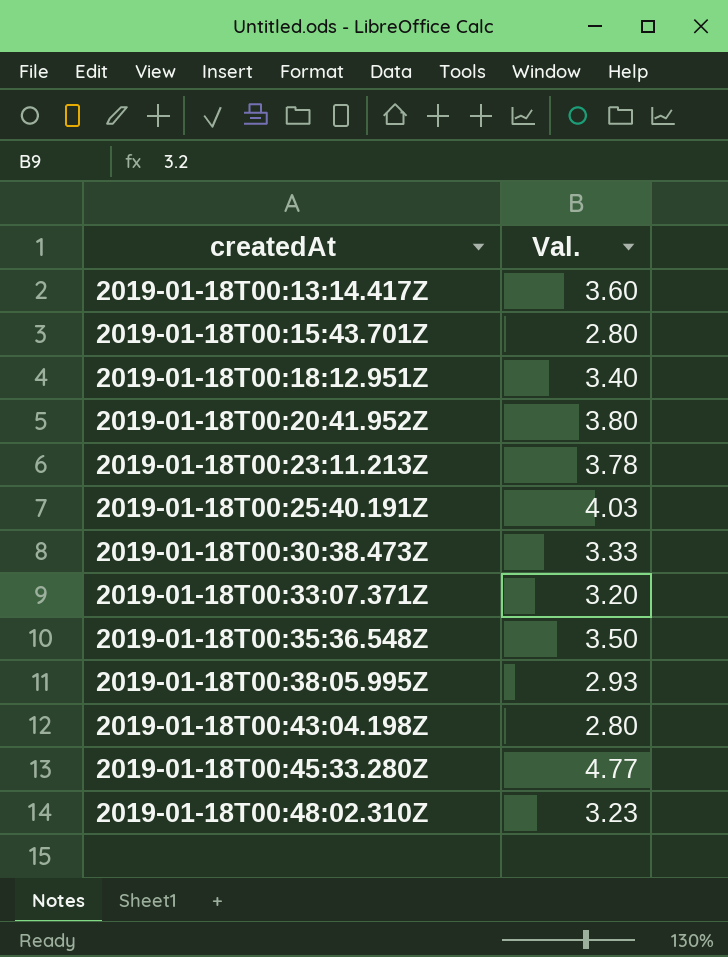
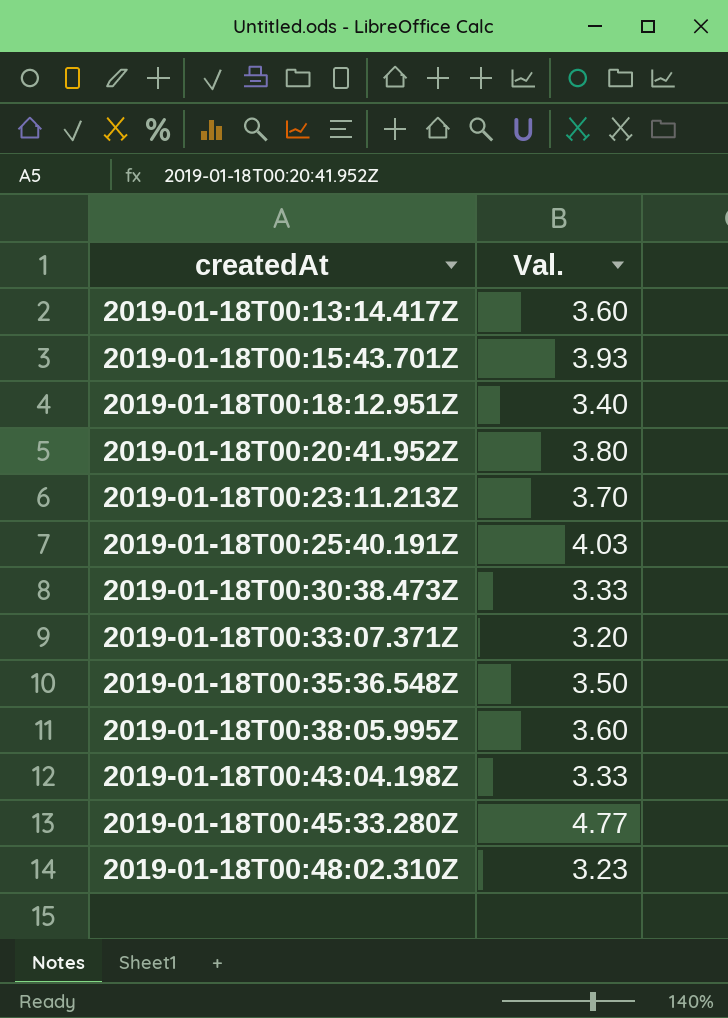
2019-01-18T00:15:43.701Z | Val.: 2.80 -> 3.93
2019-01-18T00:23:11.213Z | Val.: 3.78 -> 3.70
2019-01-18T00:38:05.995Z | Val.: 2.93 -> 3.60
2019-01-18T00:43:04.198Z | Val.: 2.80 -> 3.33

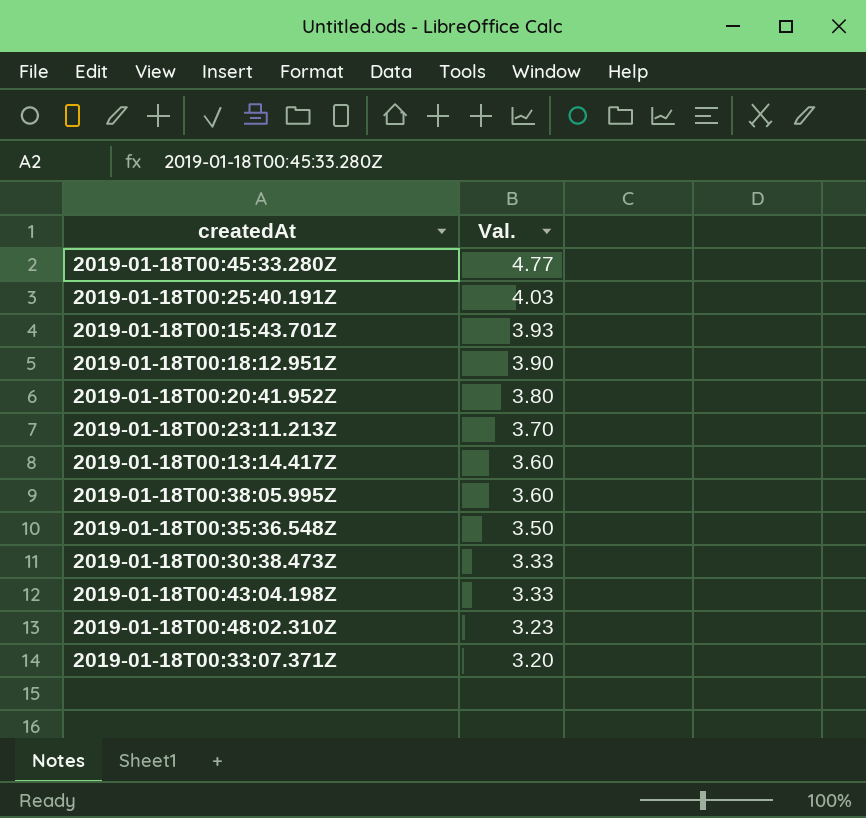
row order: createdAt ascending -> Val. descending
2019-01-18T00:18:12.951Z | Val.: 3.40 -> 3.90

